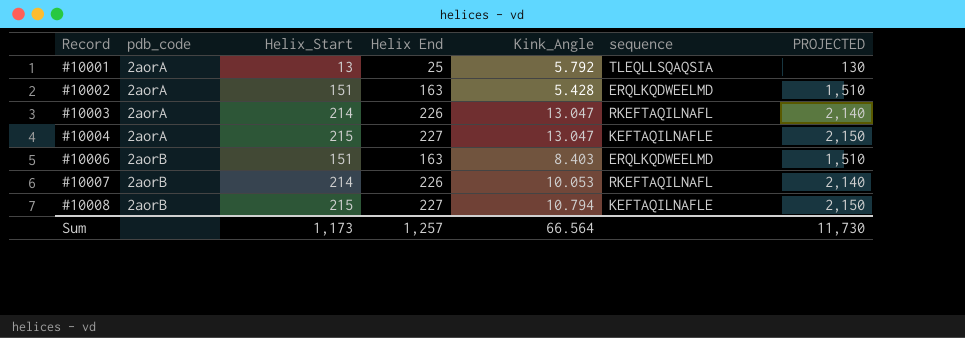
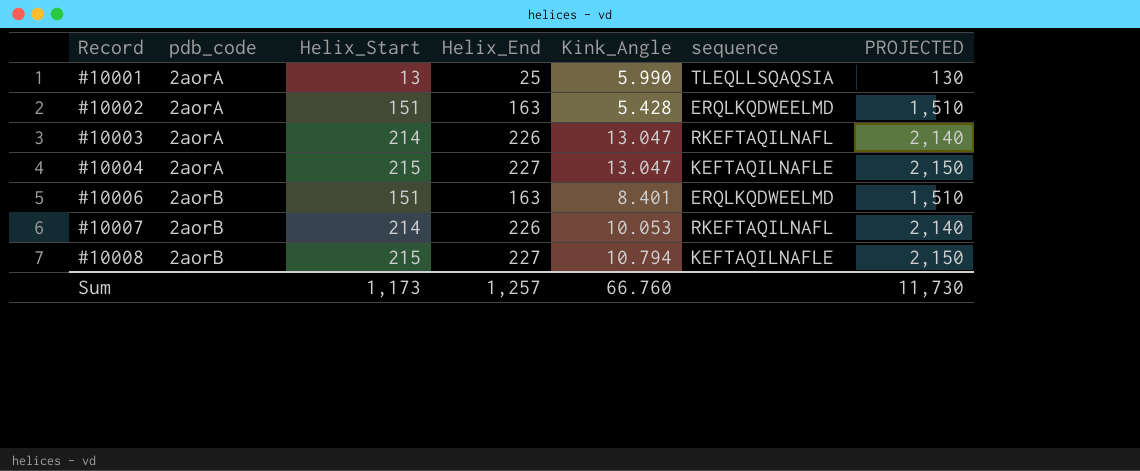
column name: Helix End -> Helix_End
#10001 | Kink_Angle: 5.792 -> 5.990
#10006 | Kink_Angle: 8.403 -> 8.401
Sum | Kink_Angle: 66.564 -> 66.760

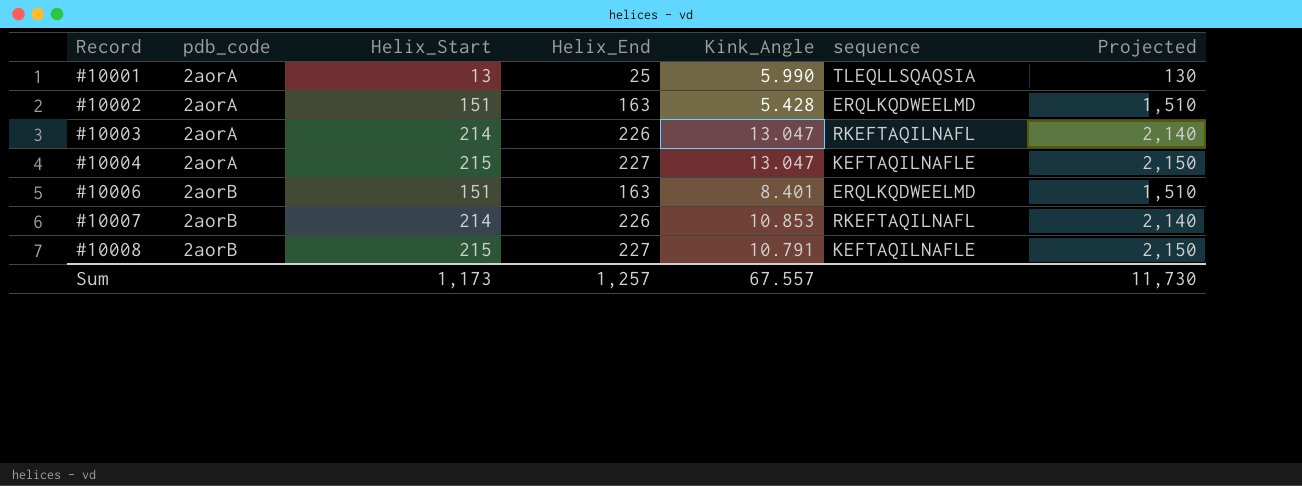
column name: PROJECTED -> Projected
#10007 | Kink_Angle: 10.053 -> 10.853
#10008 | Kink_Angle: 10.794 -> 10.791
Sum | Kink_Angle: 66.760 -> 67.557

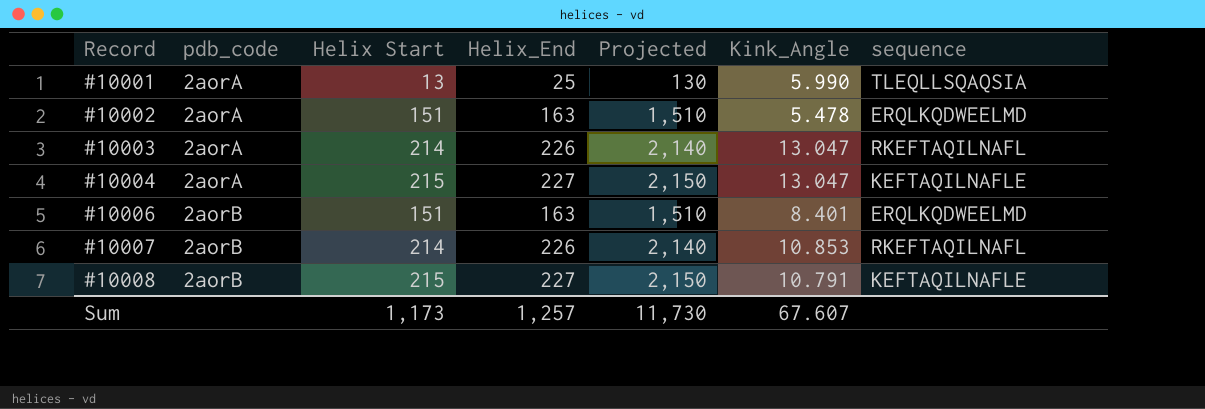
column name: Helix_Start -> Helix Start
column Projected | position: 7 -> 5
#10002 | Kink_Angle: 5.428 -> 5.478
Sum | Kink_Angle: 67.557 -> 67.607

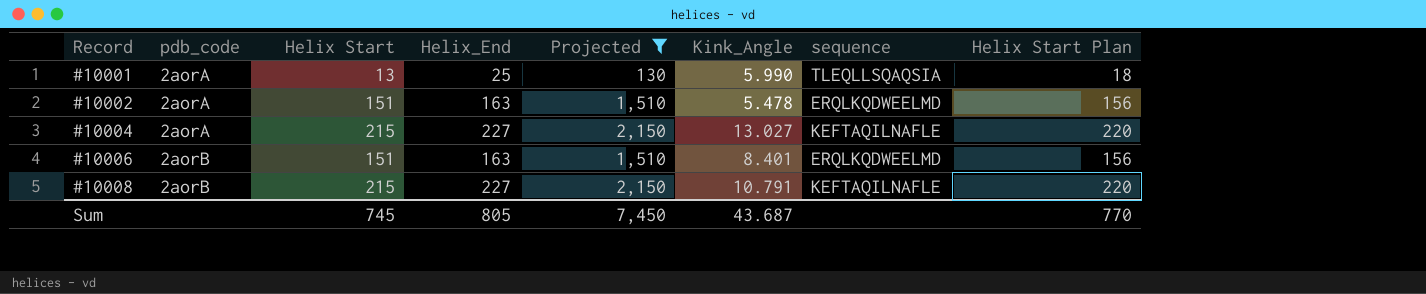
filter: none -> Projected != 2,140
column Helix Start Plan | formula: none -> [Helix Start] + 5
#10004 | Kink_Angle: 13.047 -> 13.027
Sum | Helix Start: 1,173 -> 745
Sum | Helix_End: 1,257 -> 805
Sum | Projected: 11,730 -> 7,450
Sum | Kink_Angle: 67.607 -> 43.687

